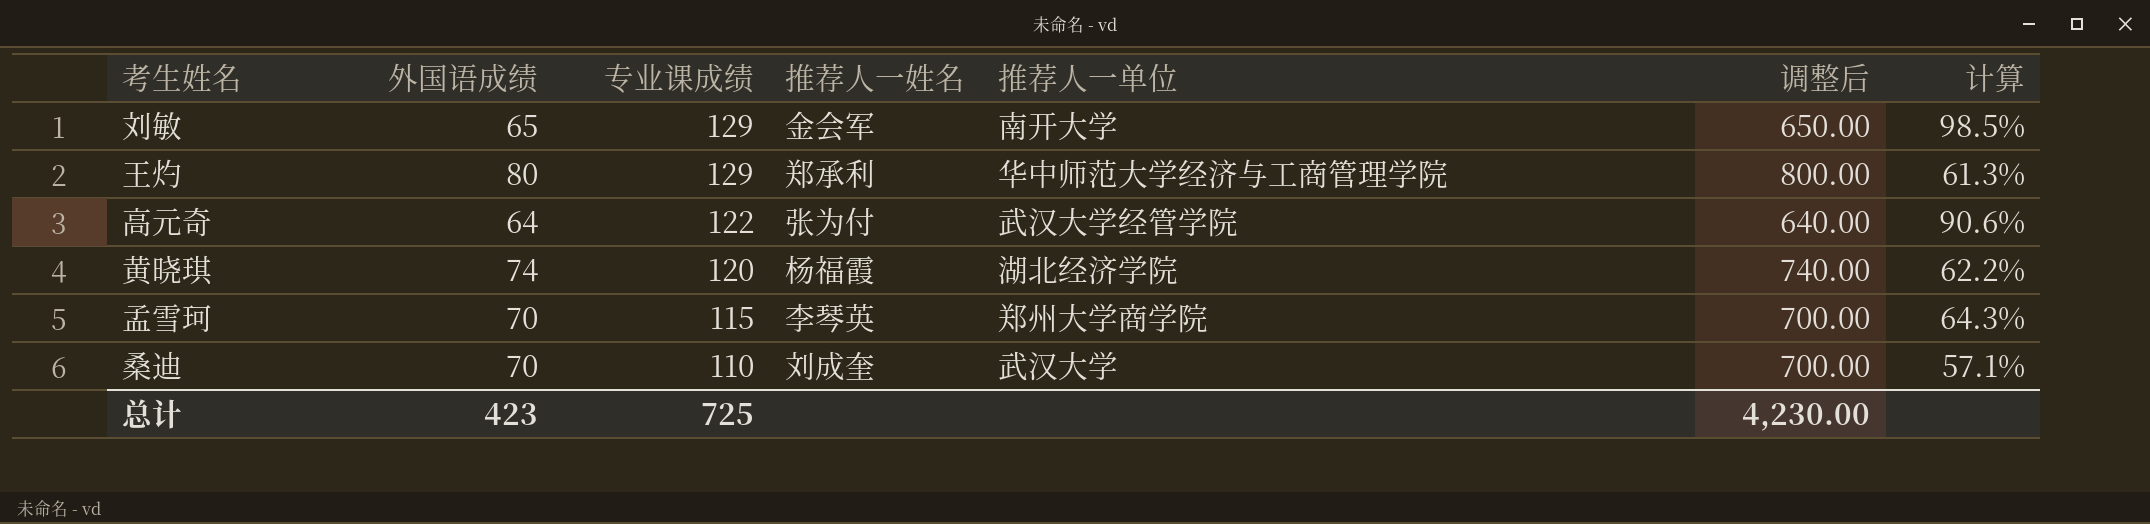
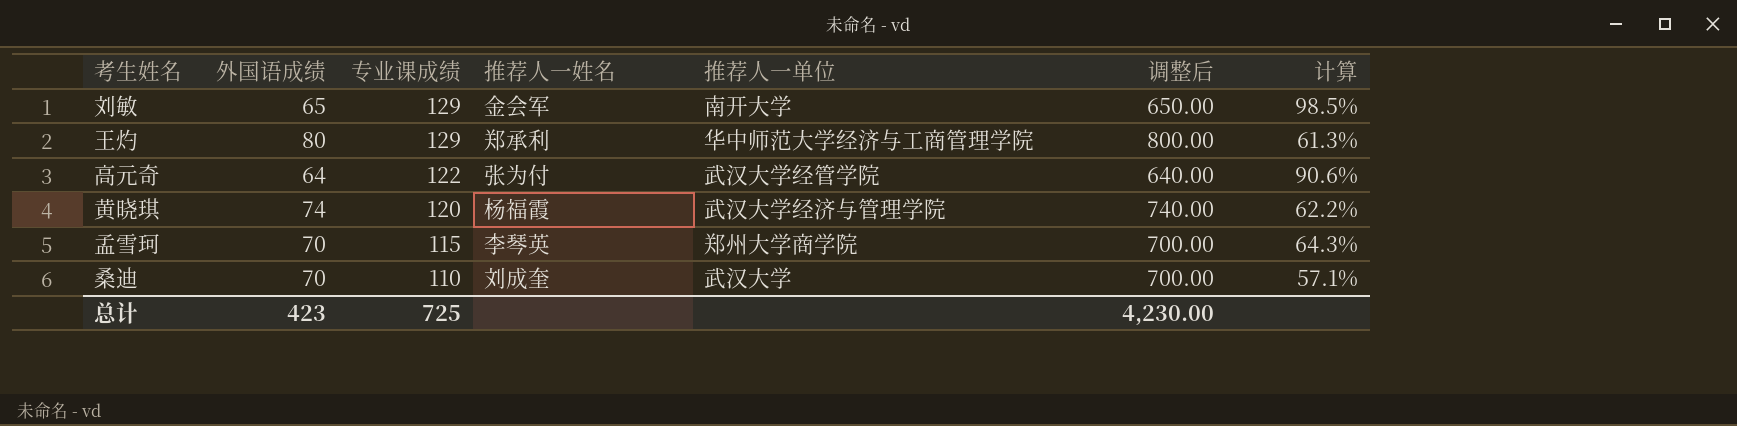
黄晓琪 | 推荐人一单位: 湖北经济学院 -> 武汉大学经济与管理学院

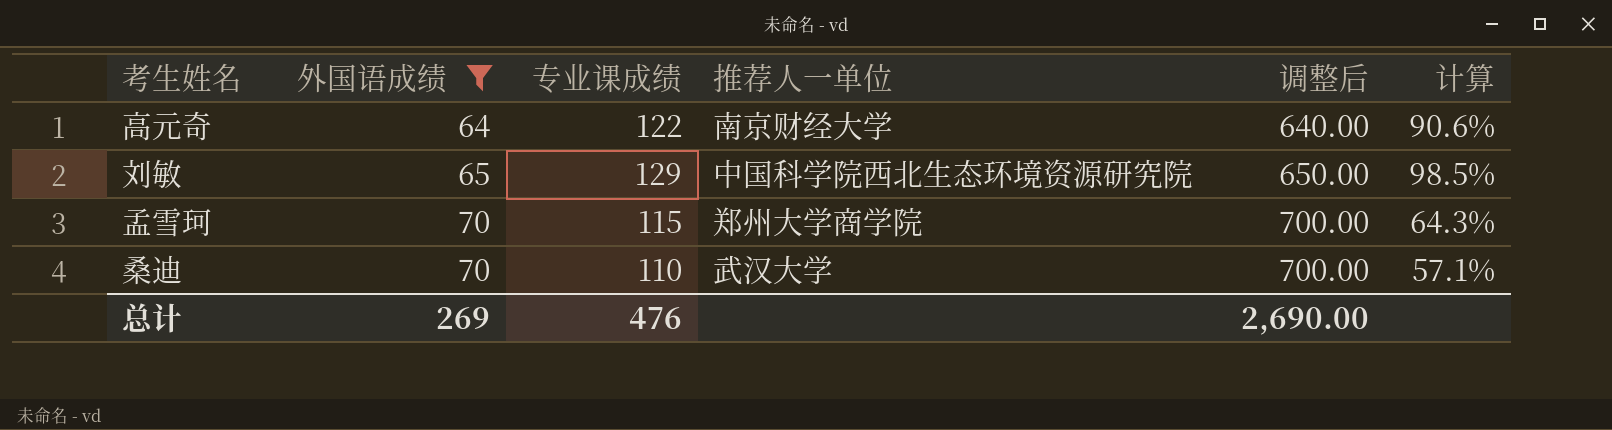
filter: none -> 外国语成绩 <= 70
row order: 专业课成绩 descending -> 外国语成绩 ascending
column 推荐人一姓名 | position: 4 -> none
高元奇 | 推荐人一单位: 武汉大学经管学院 -> 南京财经大学
刘敏 | 推荐人一单位: 南开大学 -> 中国科学院西北生态环境资源研究院
总计 | 外国语成绩: 423 -> 269
总计 | 专业课成绩: 725 -> 476
总计 | 调整后: 4,230.00 -> 2,690.00

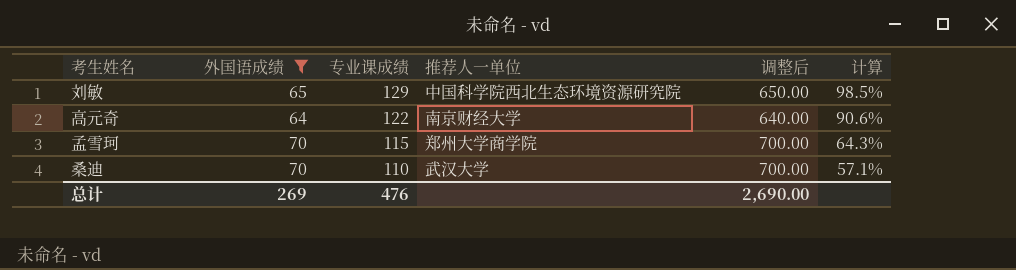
row order: 外国语成绩 ascending -> 专业课成绩 descending

